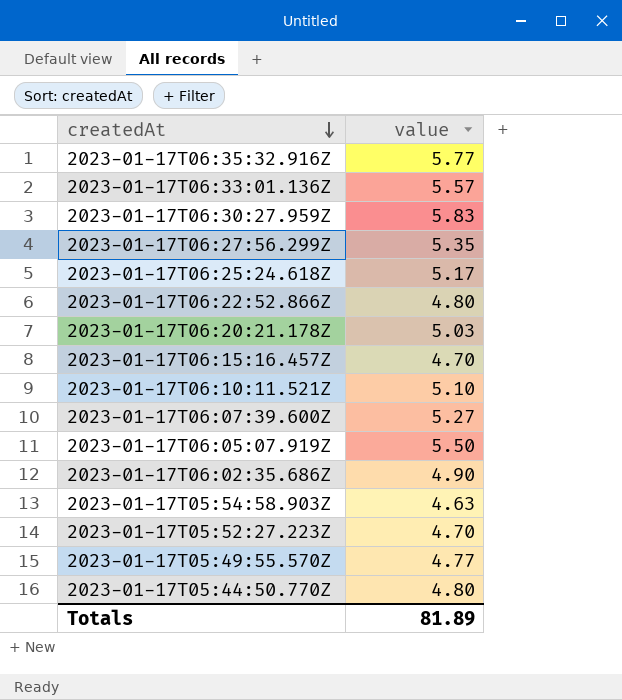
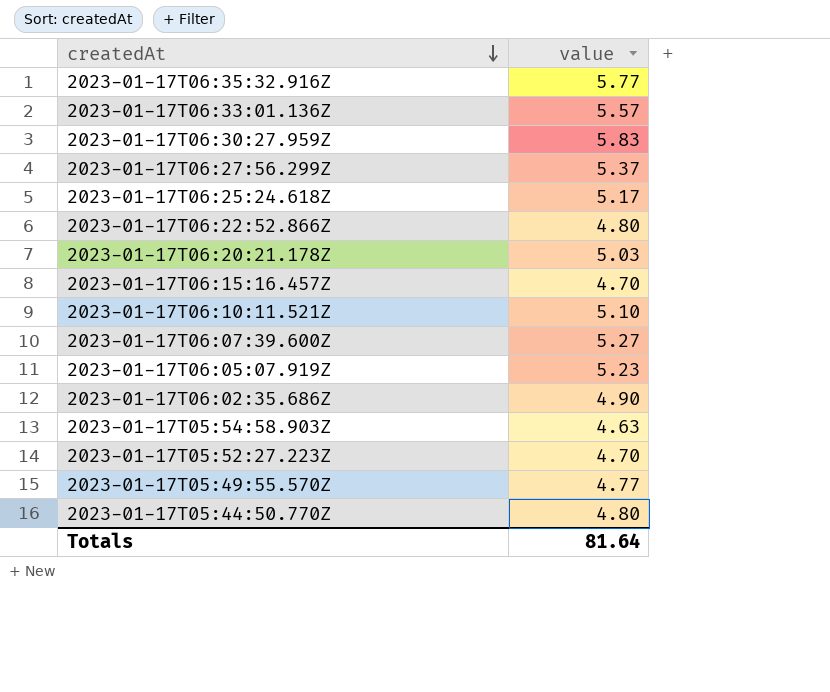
2023-01-17T06:27:56.299Z | value: 5.35 -> 5.37
2023-01-17T06:05:07.919Z | value: 5.50 -> 5.23
Totals | value: 81.89 -> 81.64

